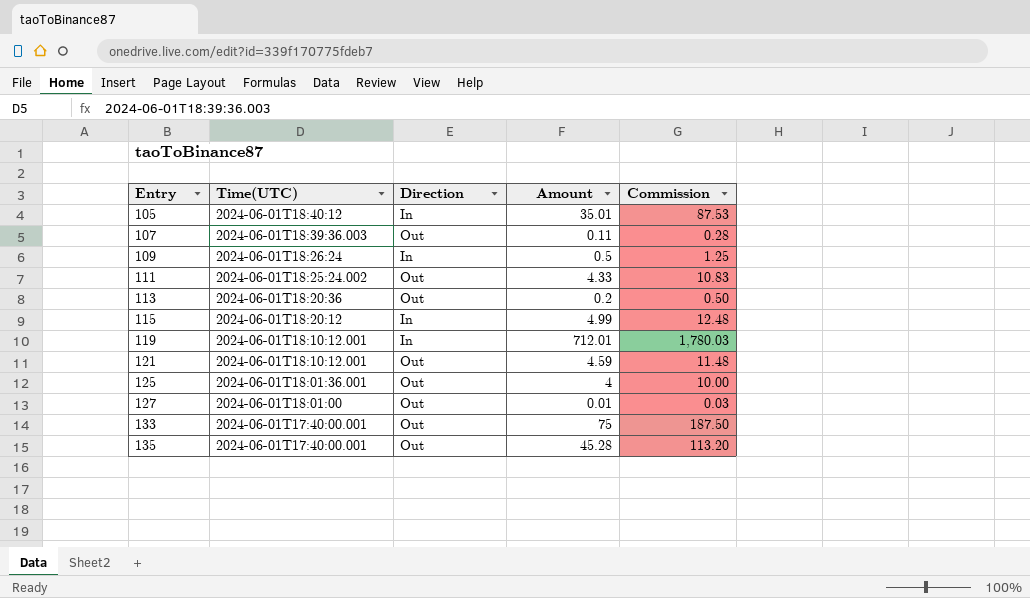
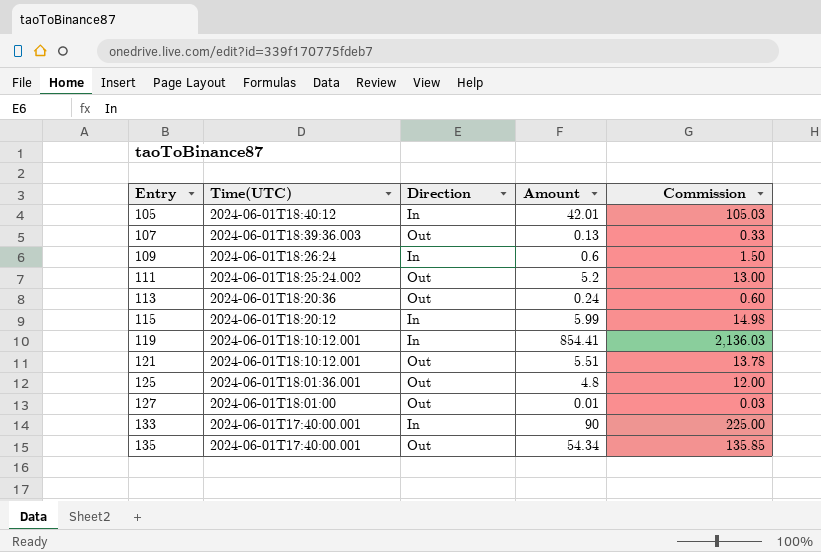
105 | Amount: 35.01 -> 42.01
105 | Commission: 87.53 -> 105.03
107 | Amount: 0.11 -> 0.13
107 | Commission: 0.28 -> 0.33
109 | Amount: 0.5 -> 0.6
109 | Commission: 1.25 -> 1.50
111 | Amount: 4.33 -> 5.2
111 | Commission: 10.83 -> 13.00
113 | Amount: 0.2 -> 0.24
113 | Commission: 0.50 -> 0.60
115 | Amount: 4.99 -> 5.99
115 | Commission: 12.48 -> 14.98
119 | Amount: 712.01 -> 854.41
119 | Commission: 1,780.03 -> 2,136.03
121 | Amount: 4.59 -> 5.51
121 | Commission: 11.48 -> 13.78
125 | Amount: 4 -> 4.8
125 | Commission: 10.00 -> 12.00
133 | Direction: Out -> In
133 | Amount: 75 -> 90
133 | Commission: 187.50 -> 225.00
135 | Amount: 45.28 -> 54.34
135 | Commission: 113.20 -> 135.85

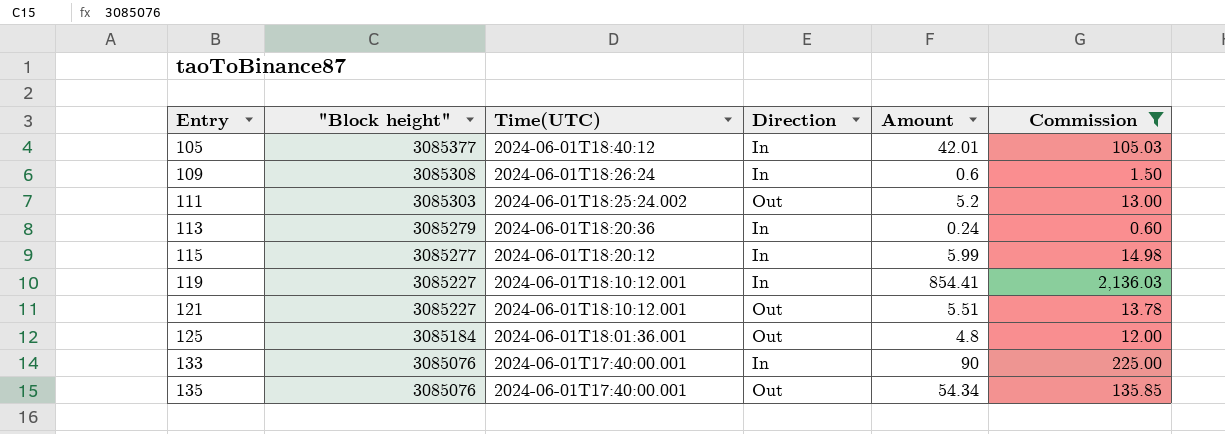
filter: none -> Commission >= 0.60
column "Block height" | position: none -> 2
113 | Direction: Out -> In

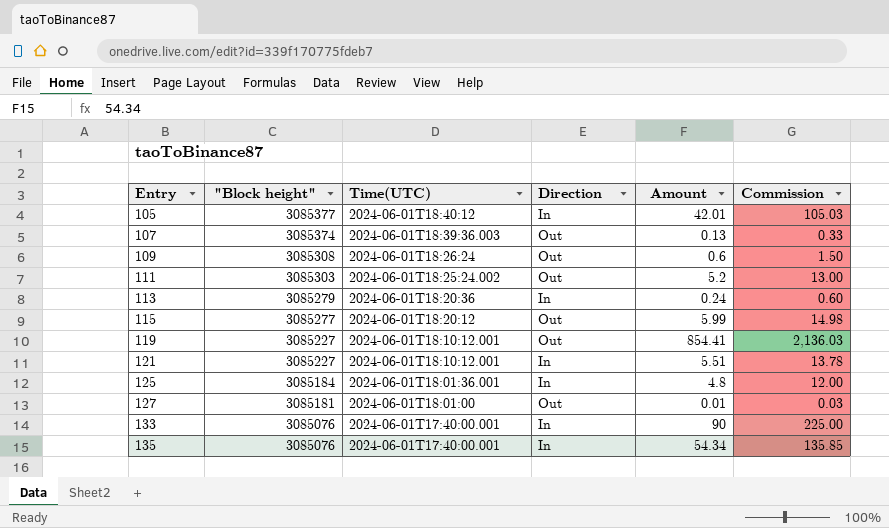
filter: Commission >= 0.60 -> none
109 | Direction: In -> Out
115 | Direction: In -> Out
119 | Direction: In -> Out
121 | Direction: Out -> In
125 | Direction: Out -> In
135 | Direction: Out -> In

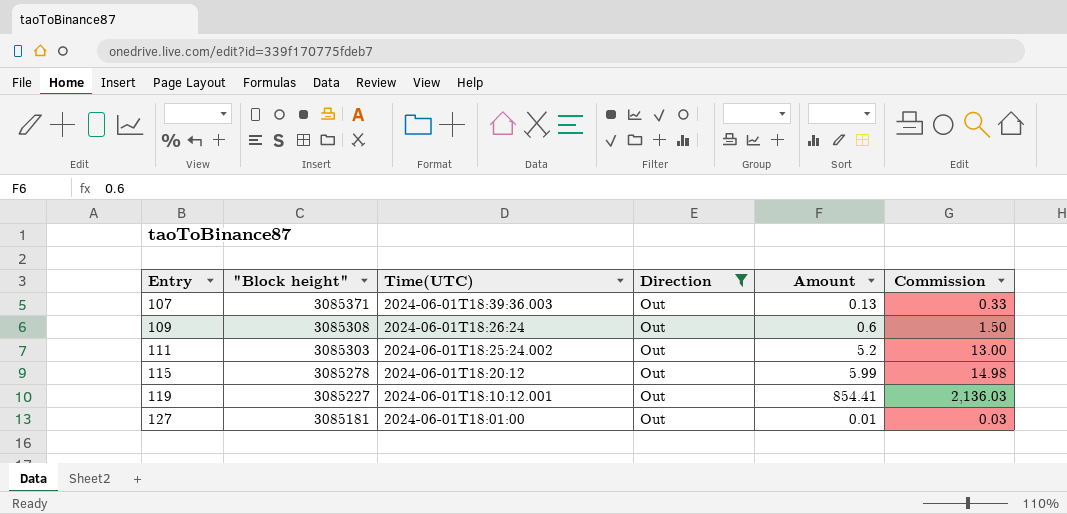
filter: none -> Direction = Out
107 | "Block height": 3085374 -> 3085371
115 | "Block height": 3085277 -> 3085278

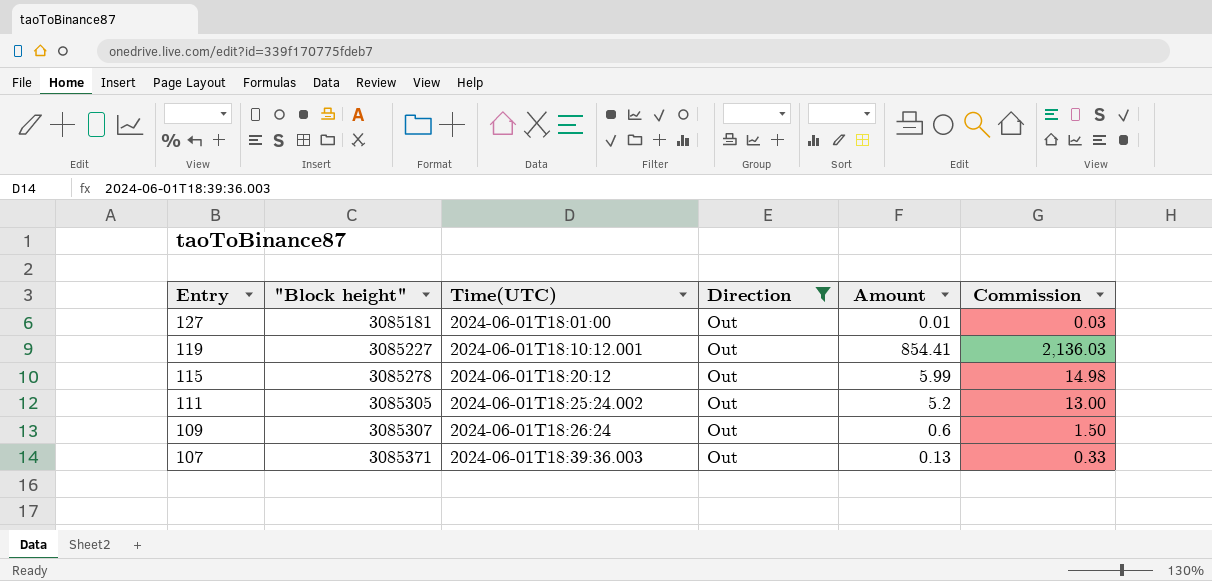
row order: Entry ascending -> Entry descending
111 | "Block height": 3085303 -> 3085305
109 | "Block height": 3085308 -> 3085307

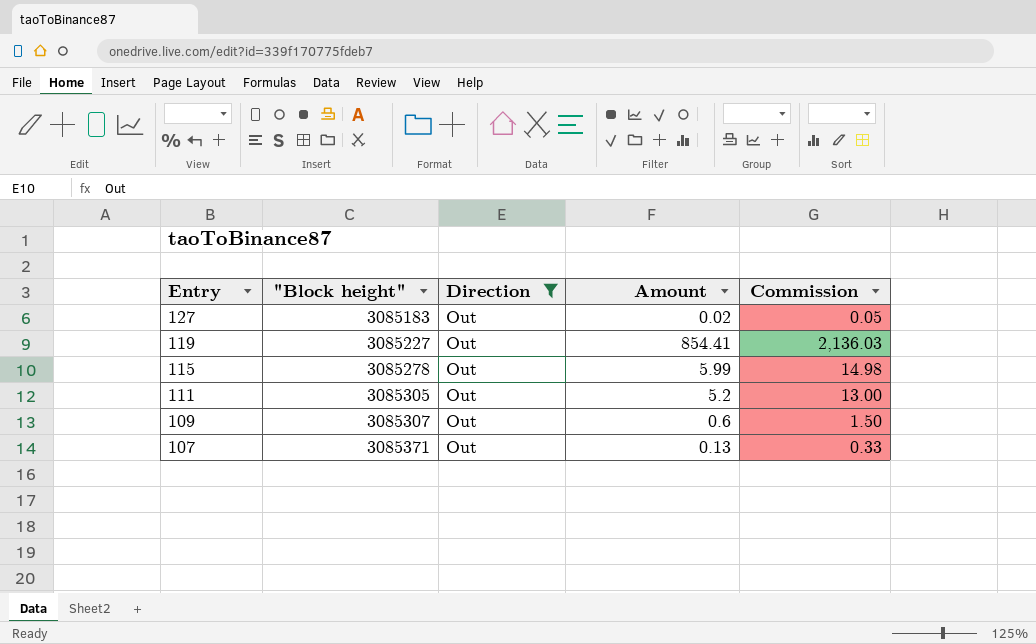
column Time(UTC) | position: 3 -> none
127 | "Block height": 3085181 -> 3085183
127 | Amount: 0.01 -> 0.02
127 | Commission: 0.03 -> 0.05

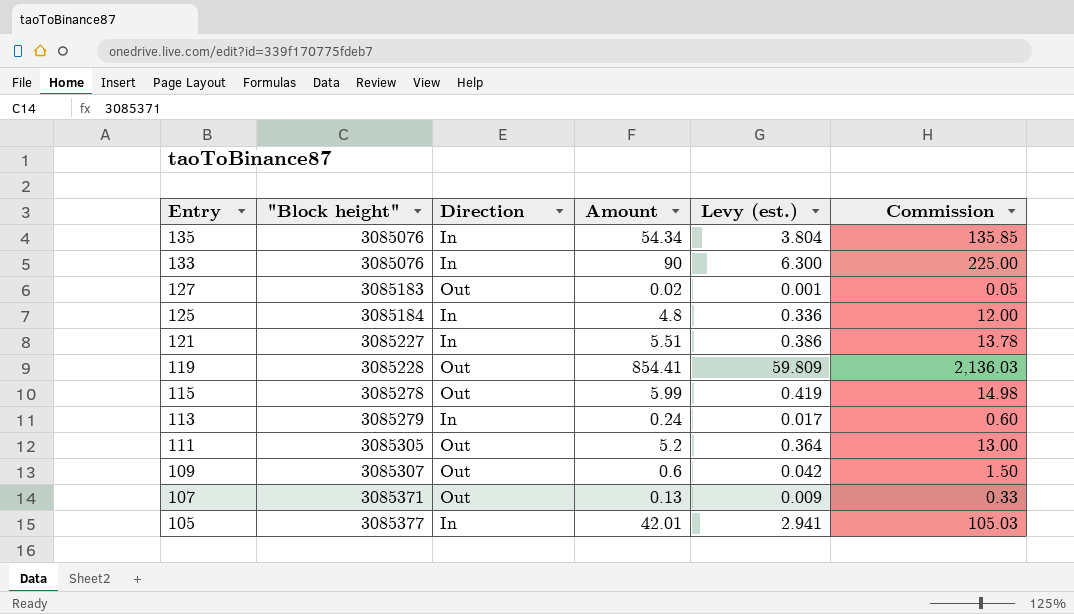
filter: Direction = Out -> none
column Levy (est.) | formula: none -> [Amount] * 0.07
119 | "Block height": 3085227 -> 3085228

